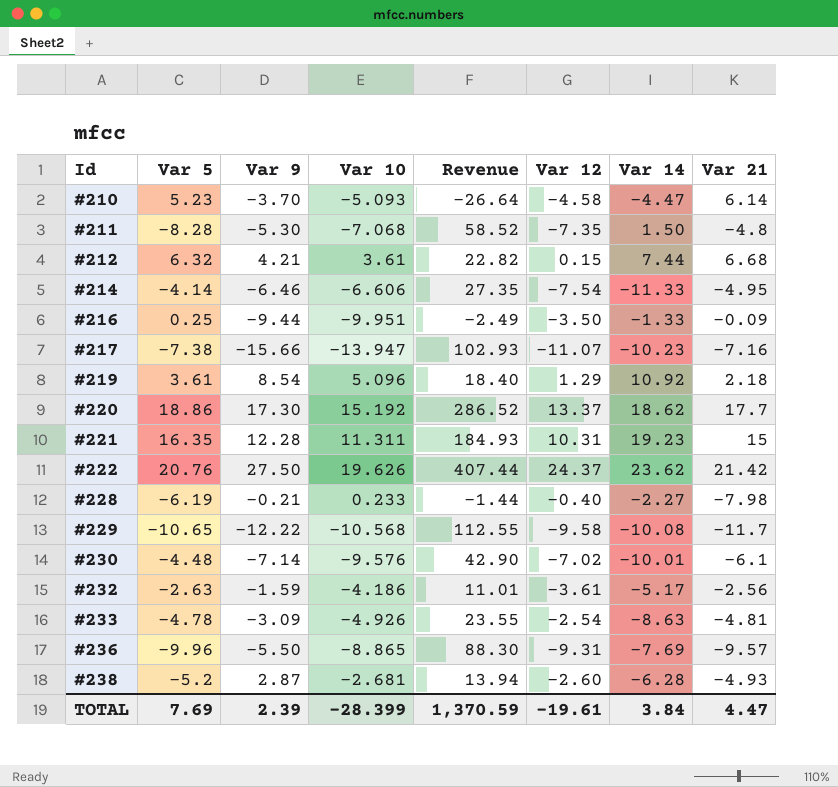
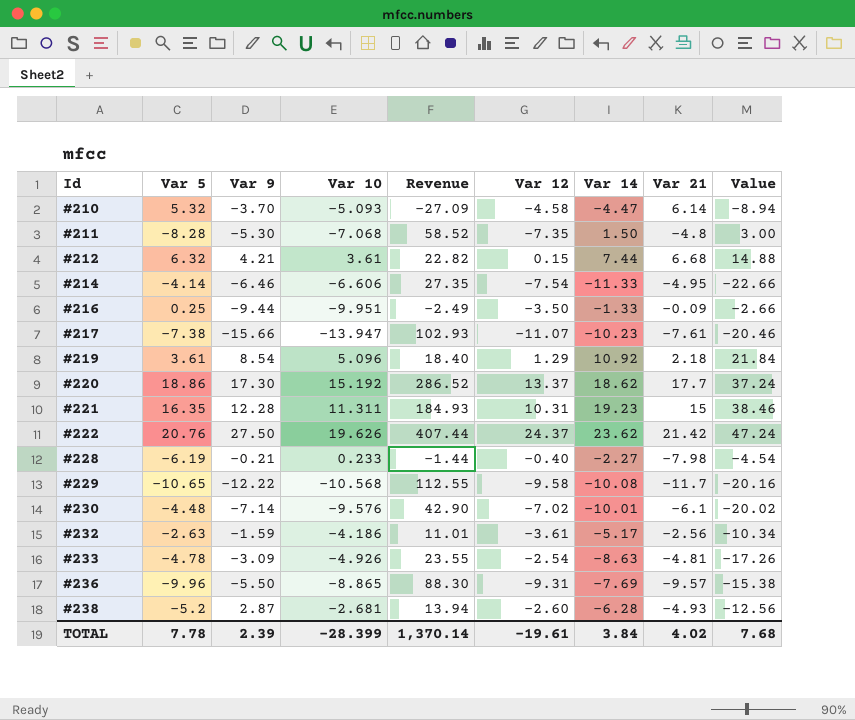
column Value | formula: none -> [Var 14] * 2
#210 | Var 5: 5.23 -> 5.32
#210 | Revenue: -26.64 -> -27.09
#217 | Var 21: -7.16 -> -7.61
TOTAL | Var 5: 7.69 -> 7.78
TOTAL | Revenue: 1,370.59 -> 1,370.14
TOTAL | Var 21: 4.47 -> 4.02

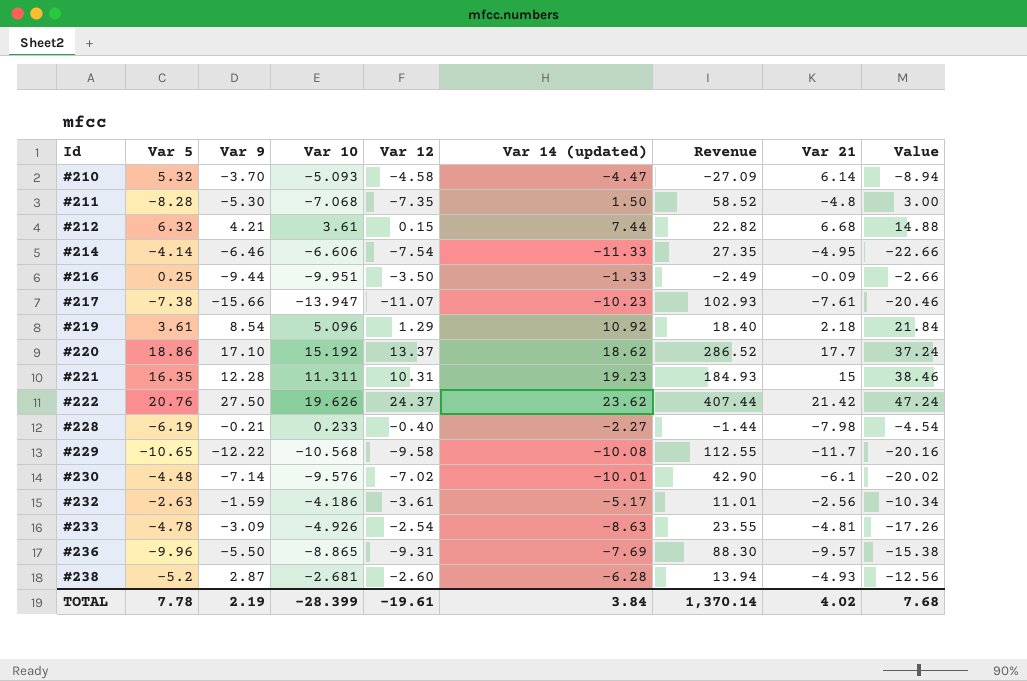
column name: Var 14 -> Var 14 (updated)
column Revenue | position: 5 -> 7
#220 | Var 9: 17.30 -> 17.10
TOTAL | Var 9: 2.39 -> 2.19

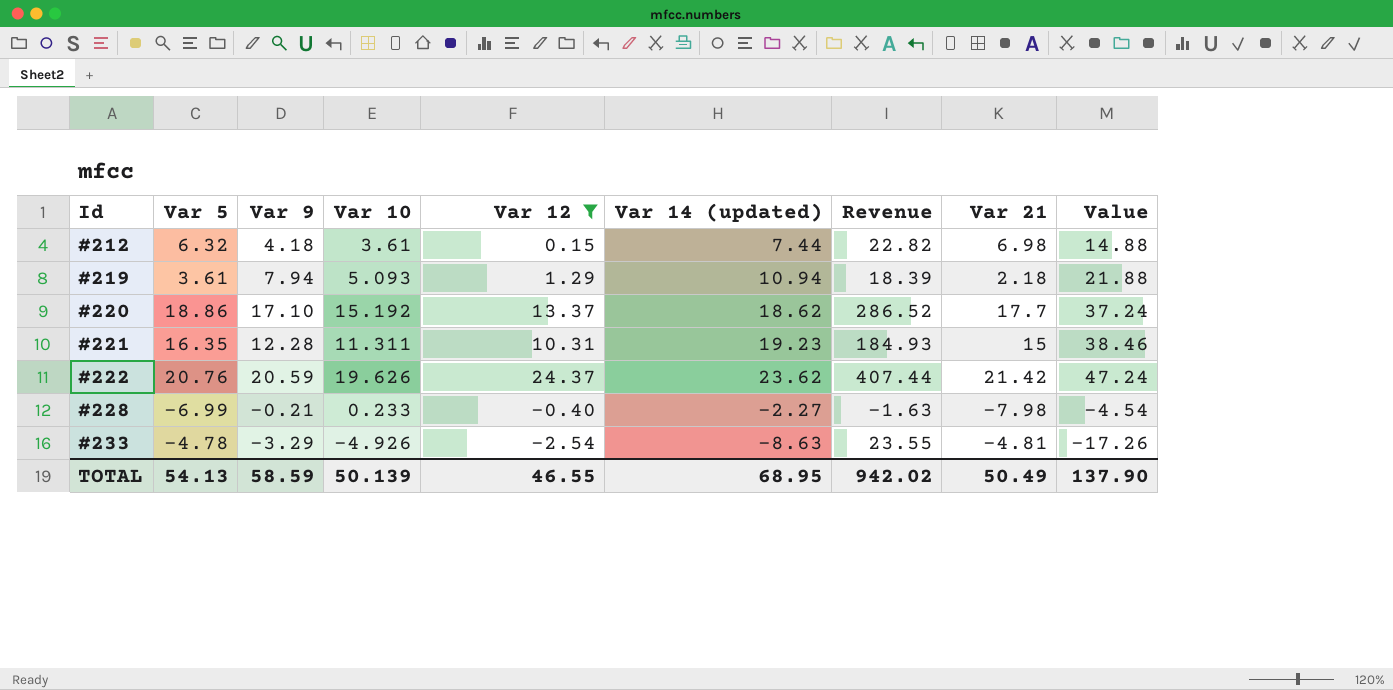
filter: none -> Var 12 >= -2.54
#212 | Var 9: 4.21 -> 4.18
#212 | Var 21: 6.68 -> 6.98
#219 | Var 9: 8.54 -> 7.94
#219 | Var 10: 5.096 -> 5.093
#219 | Var 14 (updated): 10.92 -> 10.94
#219 | Revenue: 18.40 -> 18.39
#219 | Value: 21.84 -> 21.88
#222 | Var 9: 27.50 -> 20.59
#228 | Var 5: -6.19 -> -6.99
#228 | Revenue: -1.44 -> -1.63
#233 | Var 9: -3.09 -> -3.29
TOTAL | Var 5: 7.78 -> 54.13
TOTAL | Var 9: 2.19 -> 58.59
TOTAL | Var 10: -28.399 -> 50.139
TOTAL | Var 12: -19.61 -> 46.55
TOTAL | Var 14 (updated): 3.84 -> 68.95
TOTAL | Revenue: 1,370.14 -> 942.02
TOTAL | Var 21: 4.02 -> 50.49
TOTAL | Value: 7.68 -> 137.90

